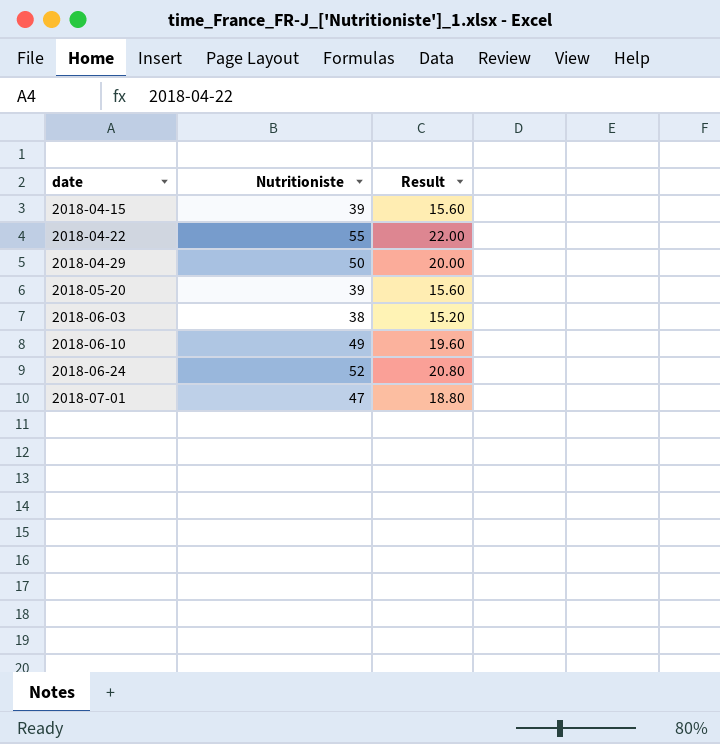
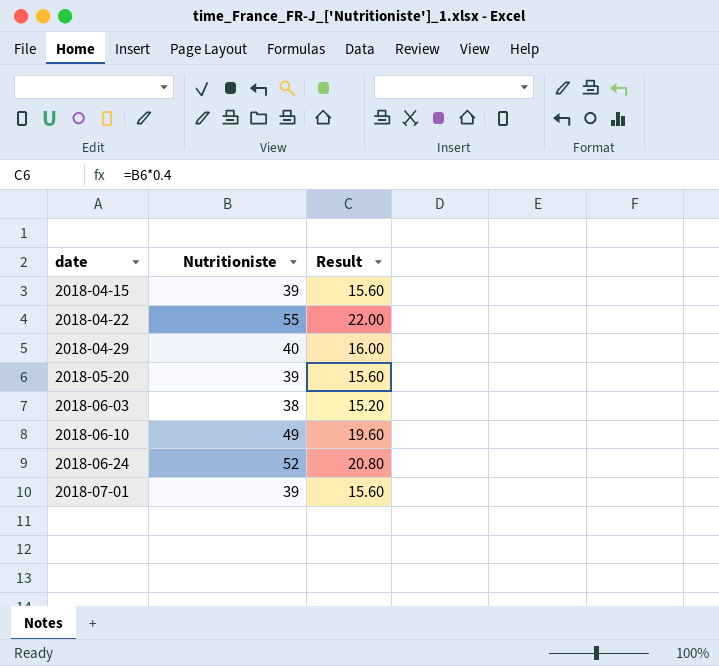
2018-04-29 | Nutritioniste: 50 -> 40
2018-04-29 | Result: 20.00 -> 16.00
2018-07-01 | Nutritioniste: 47 -> 39
2018-07-01 | Result: 18.80 -> 15.60

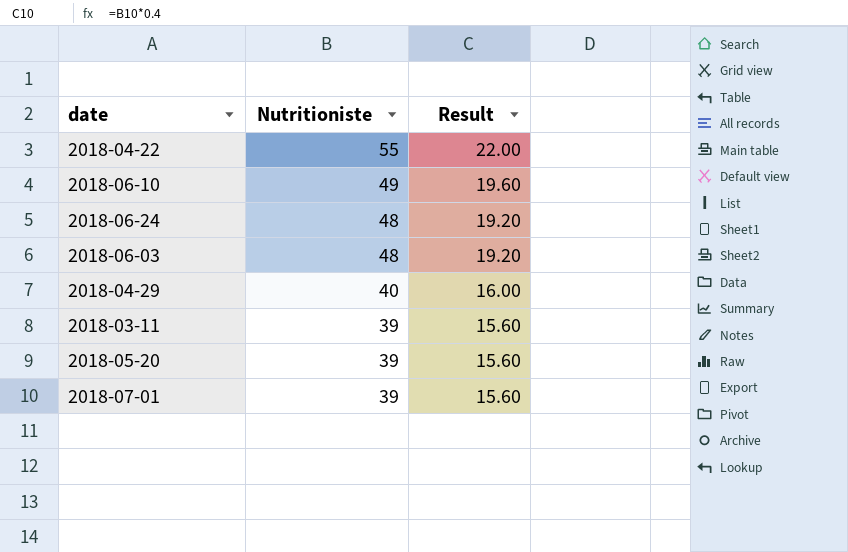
row order: date ascending -> Nutritioniste descending
row 2018-04-15: 39 | 15.60 -> none
2018-06-24 | Nutritioniste: 52 -> 48
2018-06-24 | Result: 20.80 -> 19.20
2018-06-03 | Nutritioniste: 38 -> 48
2018-06-03 | Result: 15.20 -> 19.20
row 2018-03-11: none -> 39 | 15.60

